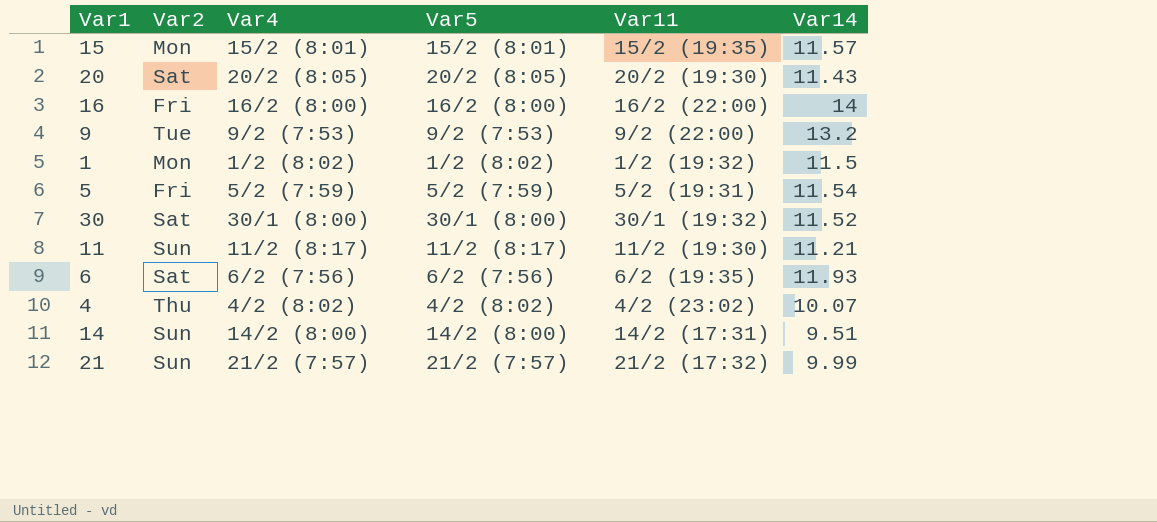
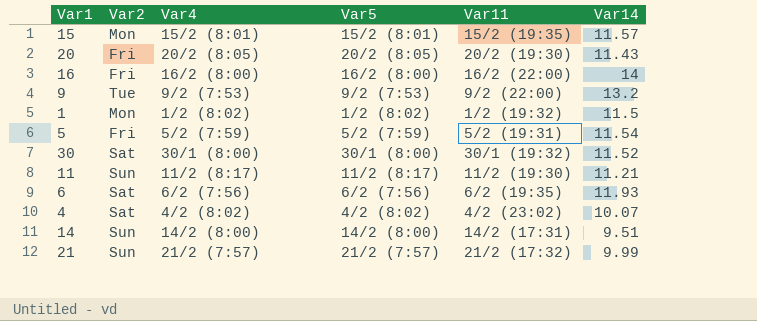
20 | Var2: Sat -> Fri
4 | Var2: Thu -> Sat

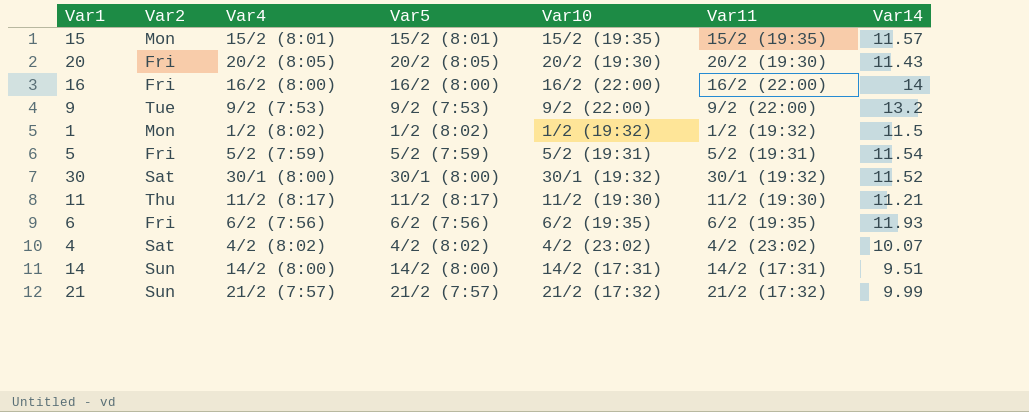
column Var10 | position: none -> 5
11 | Var2: Sun -> Thu
6 | Var2: Sat -> Fri

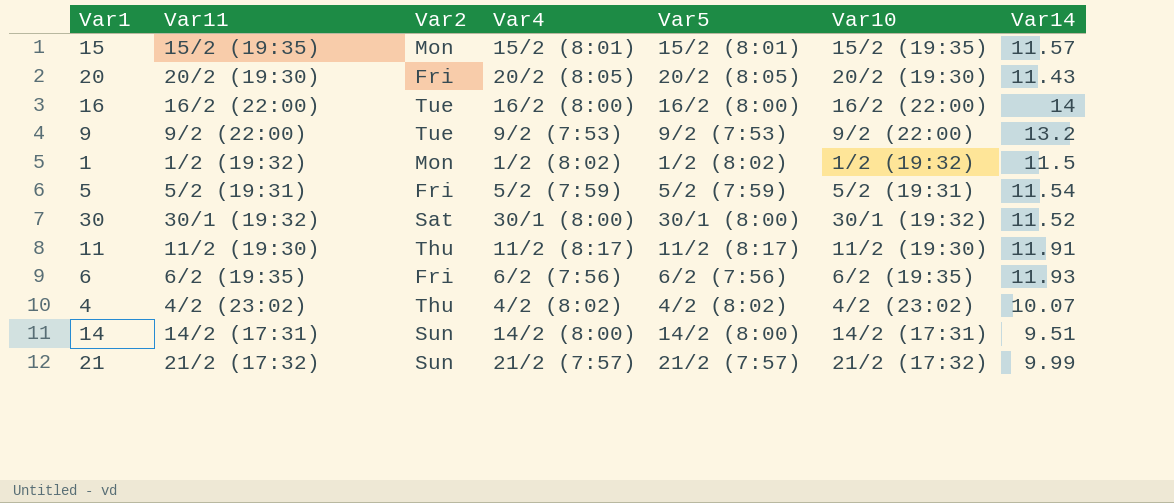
column Var11 | position: 6 -> 2
16 | Var2: Fri -> Tue
11 | Var14: 11.21 -> 11.91
4 | Var2: Sat -> Thu

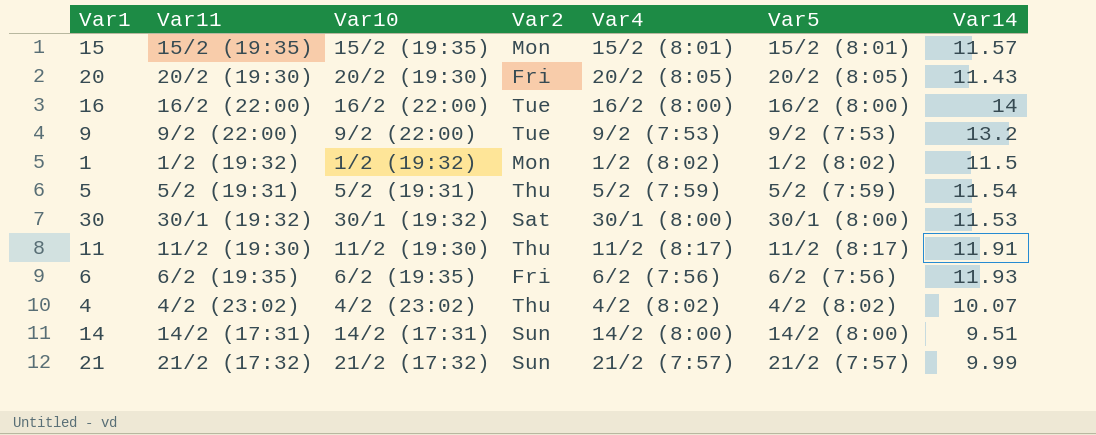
column Var10 | position: 6 -> 3
5 | Var2: Fri -> Thu
30 | Var14: 11.52 -> 11.53

